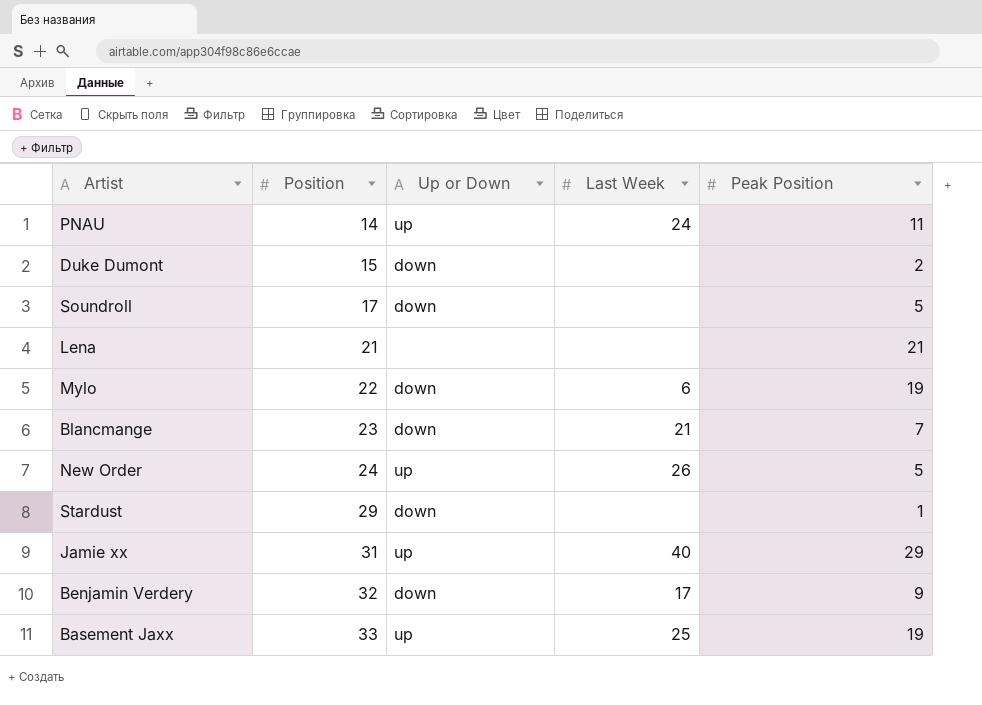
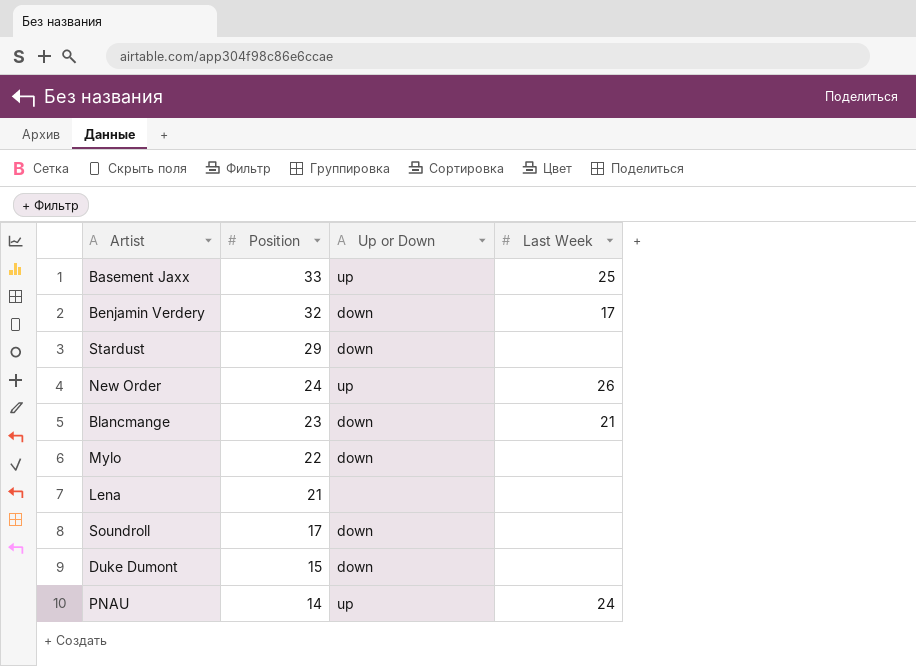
row order: Position ascending -> Position descending
column Peak Position | position: 5 -> none
row Jamie xx: 31 | up | 40 | 29 -> none
Mylo | Last Week: 6 -> none

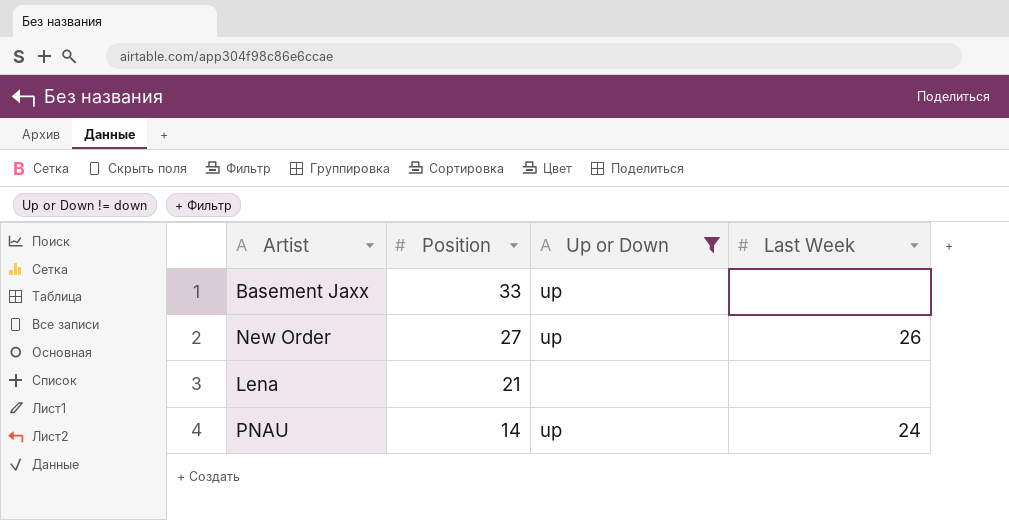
filter: none -> Up or Down != down
Basement Jaxx | Last Week: 25 -> none
New Order | Position: 24 -> 27

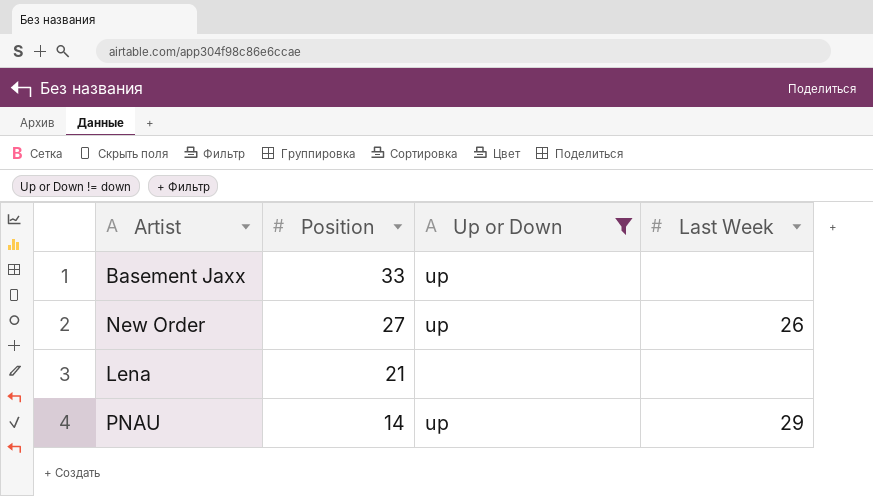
PNAU | Last Week: 24 -> 29

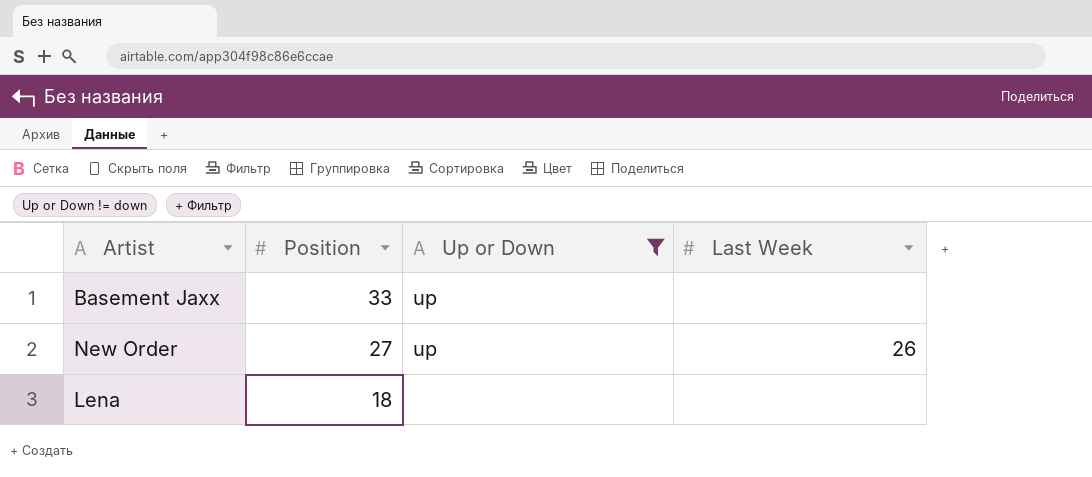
row PNAU: 14 | up | 29 -> none
Lena | Position: 21 -> 18

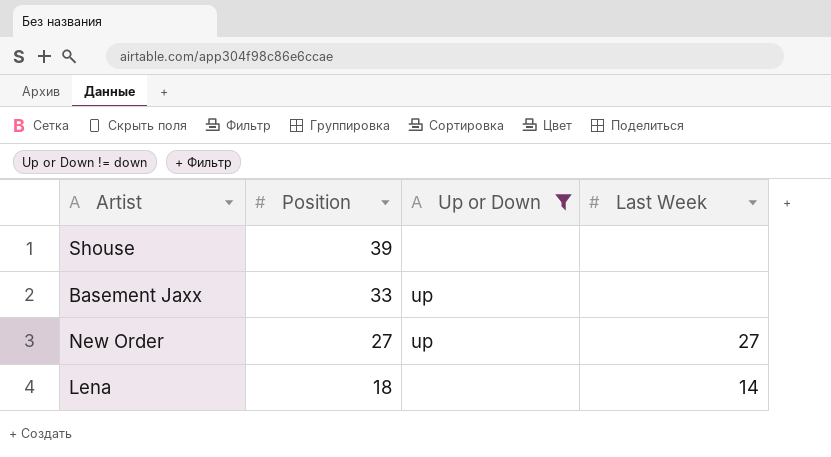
row Shouse: none -> 39 | none | none
New Order | Last Week: 26 -> 27
Lena | Last Week: none -> 14

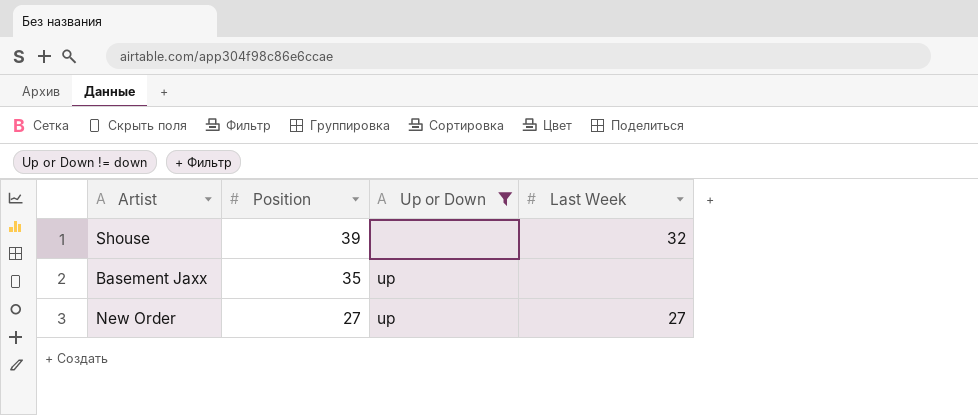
row Lena: 18 | none | 14 -> none
Shouse | Last Week: none -> 32
Basement Jaxx | Position: 33 -> 35

